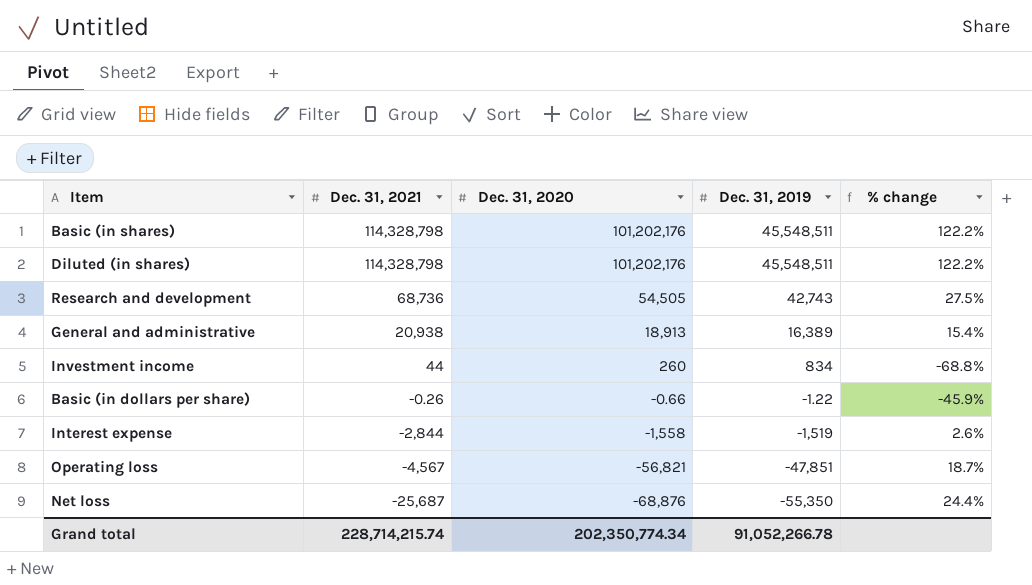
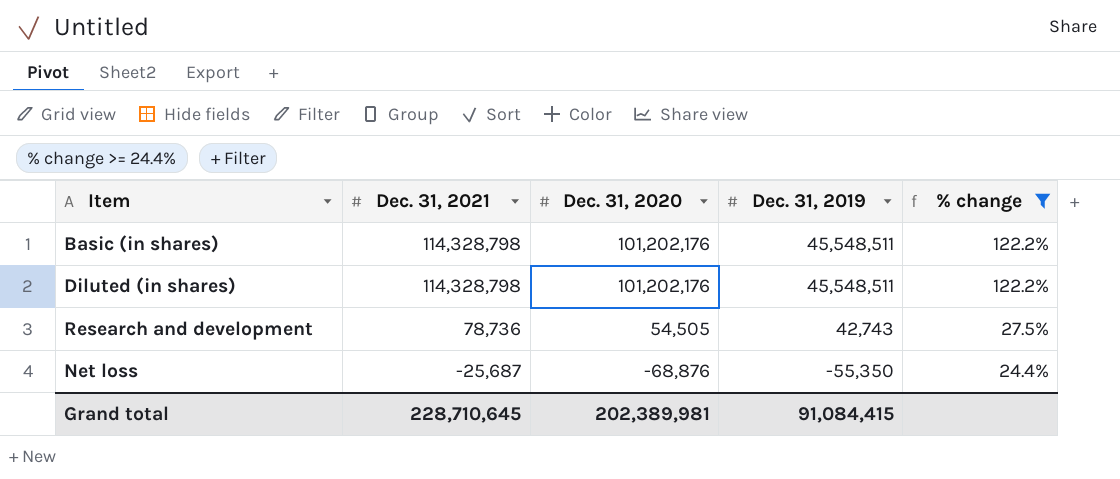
filter: none -> % change >= 24.4%
Research and development | Dec. 31, 2021: 68,736 -> 78,736
Grand total | Dec. 31, 2021: 228,714,215.74 -> 228,710,645
Grand total | Dec. 31, 2020: 202,350,774.34 -> 202,389,981
Grand total | Dec. 31, 2019: 91,052,266.78 -> 91,084,415

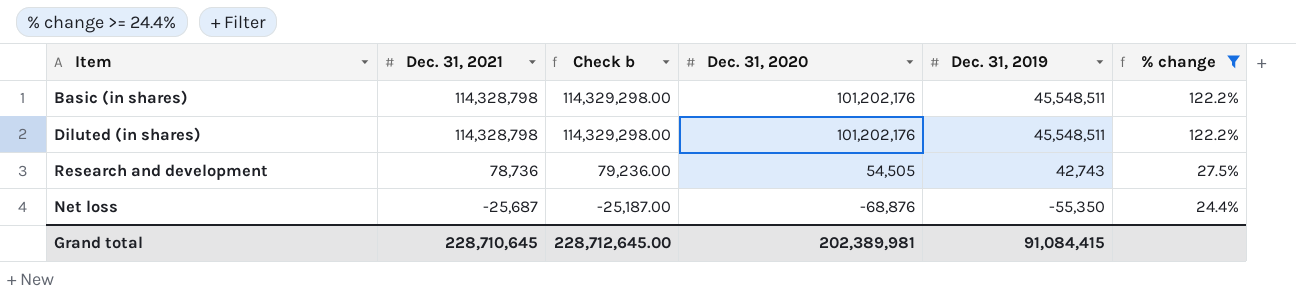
column Check b | formula: none -> [Dec. 31, 2021] + 500

